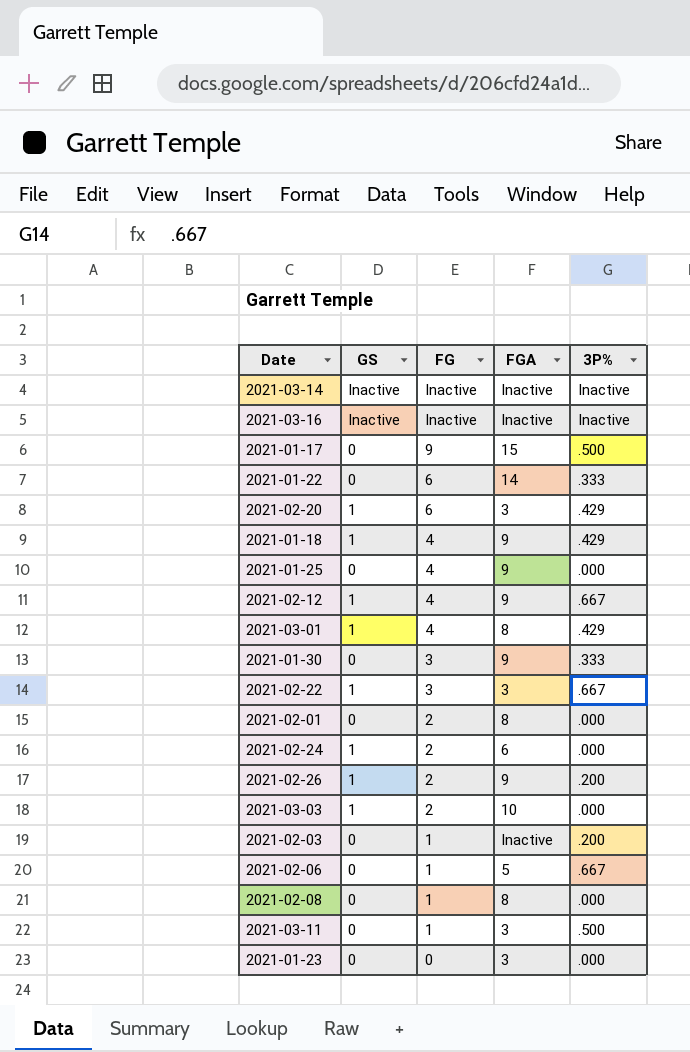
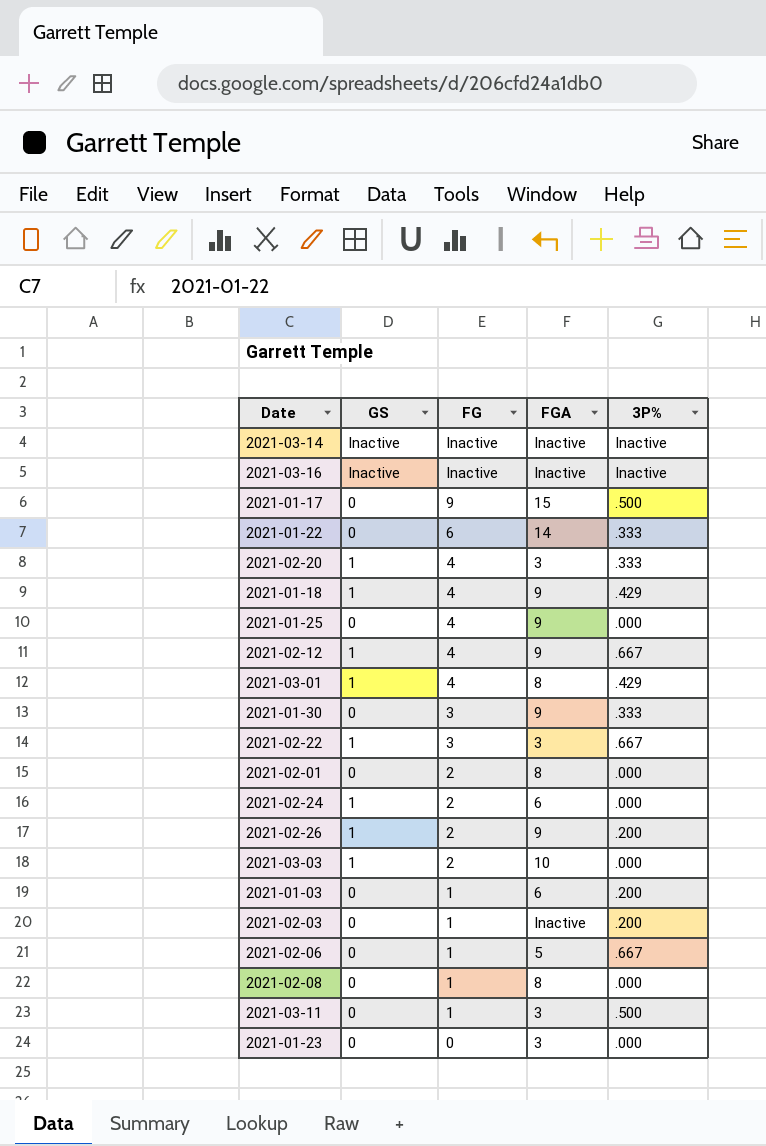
2021-02-20 | FG: 6 -> 4
2021-02-20 | 3P%: .429 -> .333
row 2021-01-03: none -> 0 | 1 | 6 | .200

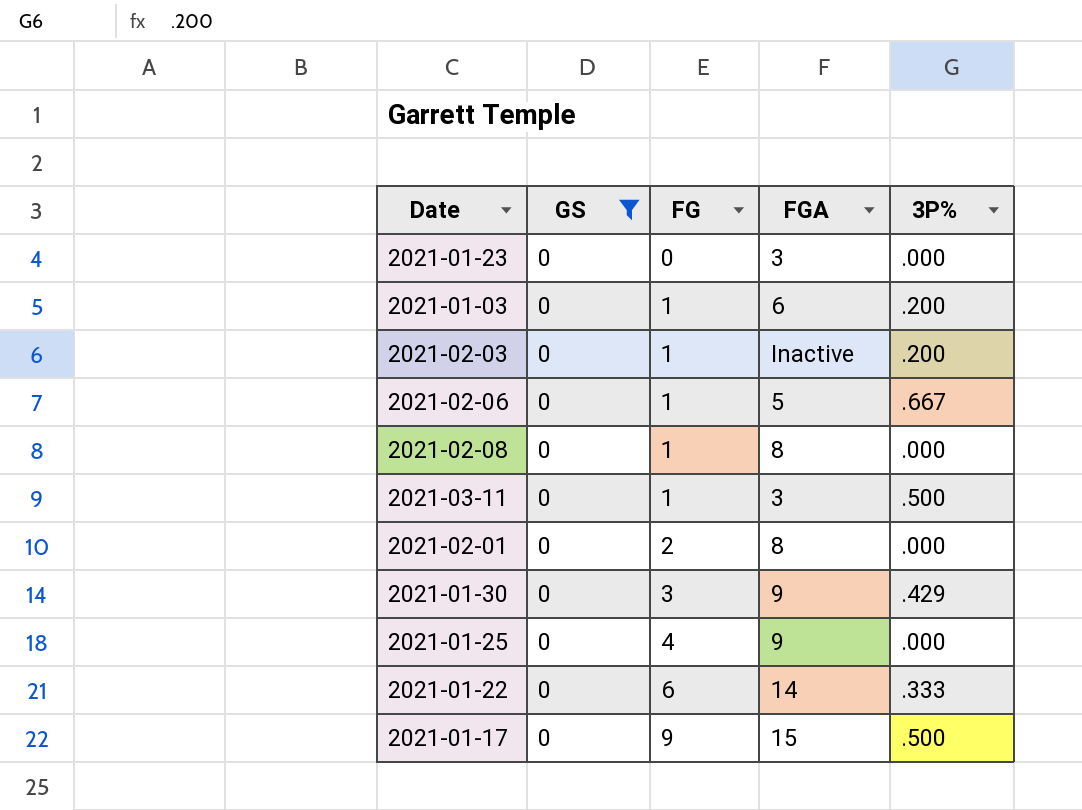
filter: none -> GS = 0
row order: FG descending -> FG ascending
2021-01-30 | 3P%: .333 -> .429

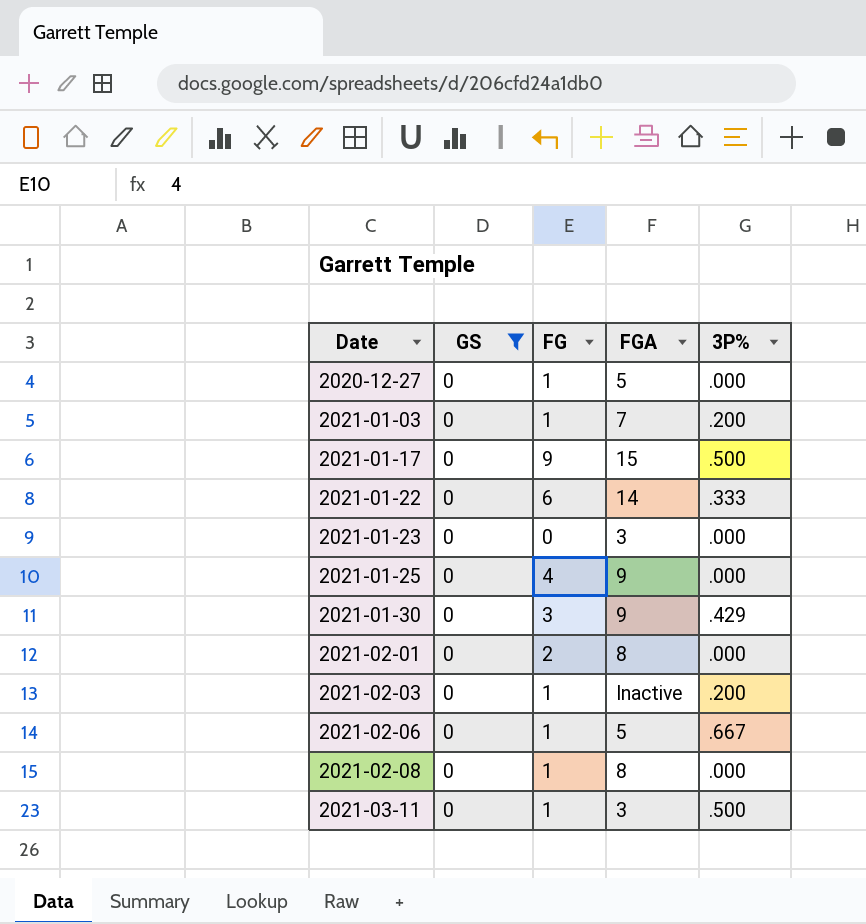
row order: FG ascending -> Date ascending
row 2020-12-27: none -> 0 | 1 | 5 | .000
2021-01-03 | FGA: 6 -> 7

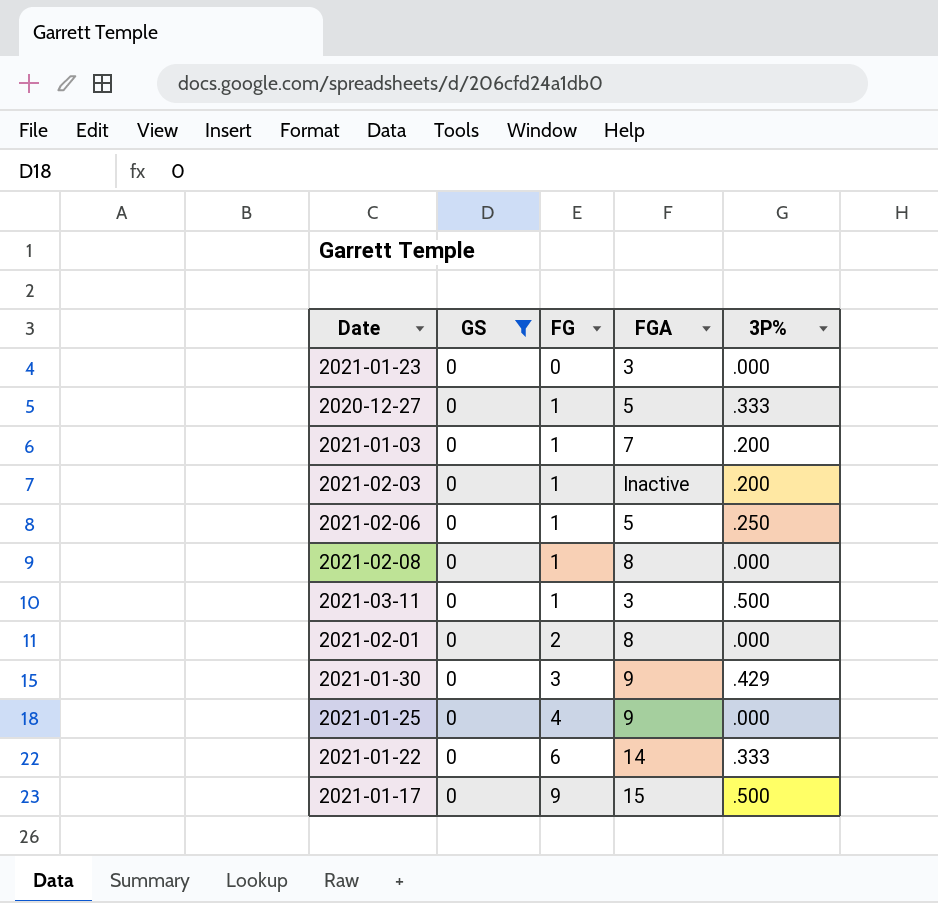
row order: Date ascending -> FG ascending
2020-12-27 | 3P%: .000 -> .333
2021-02-06 | 3P%: .667 -> .250

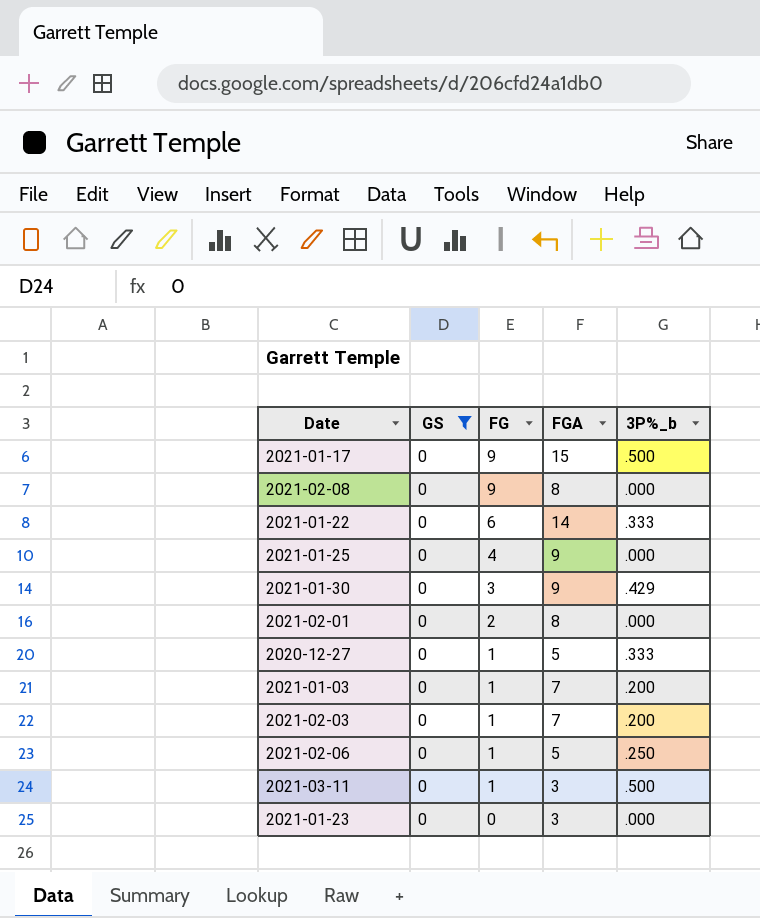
row order: FG ascending -> FG descending
column name: 3P% -> 3P%_b
2021-02-08 | FG: 1 -> 9
2021-02-03 | FGA: Inactive -> 7

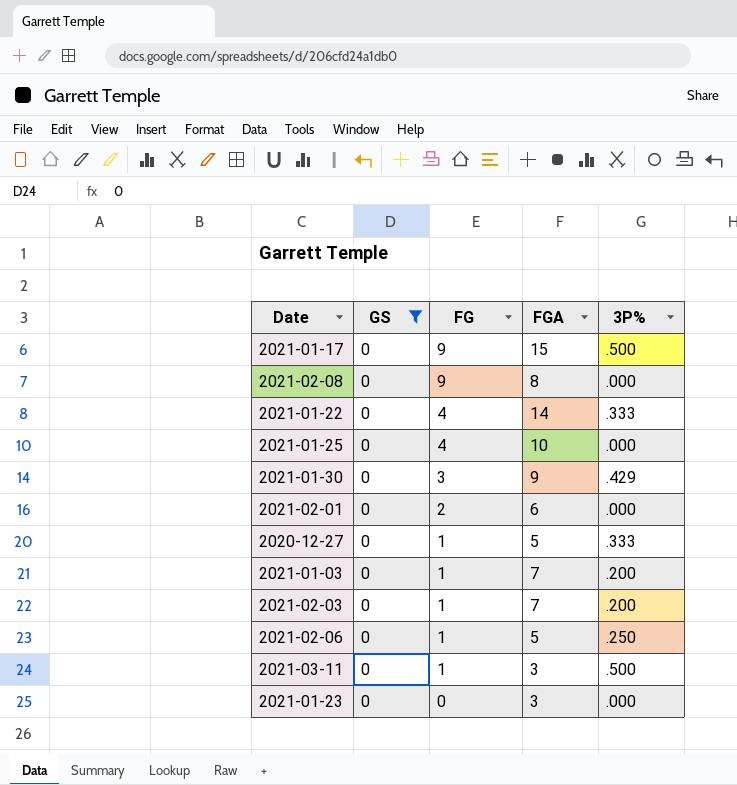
column name: 3P%_b -> 3P%
2021-01-22 | FG: 6 -> 4
2021-01-25 | FGA: 9 -> 10
2021-02-01 | FGA: 8 -> 6

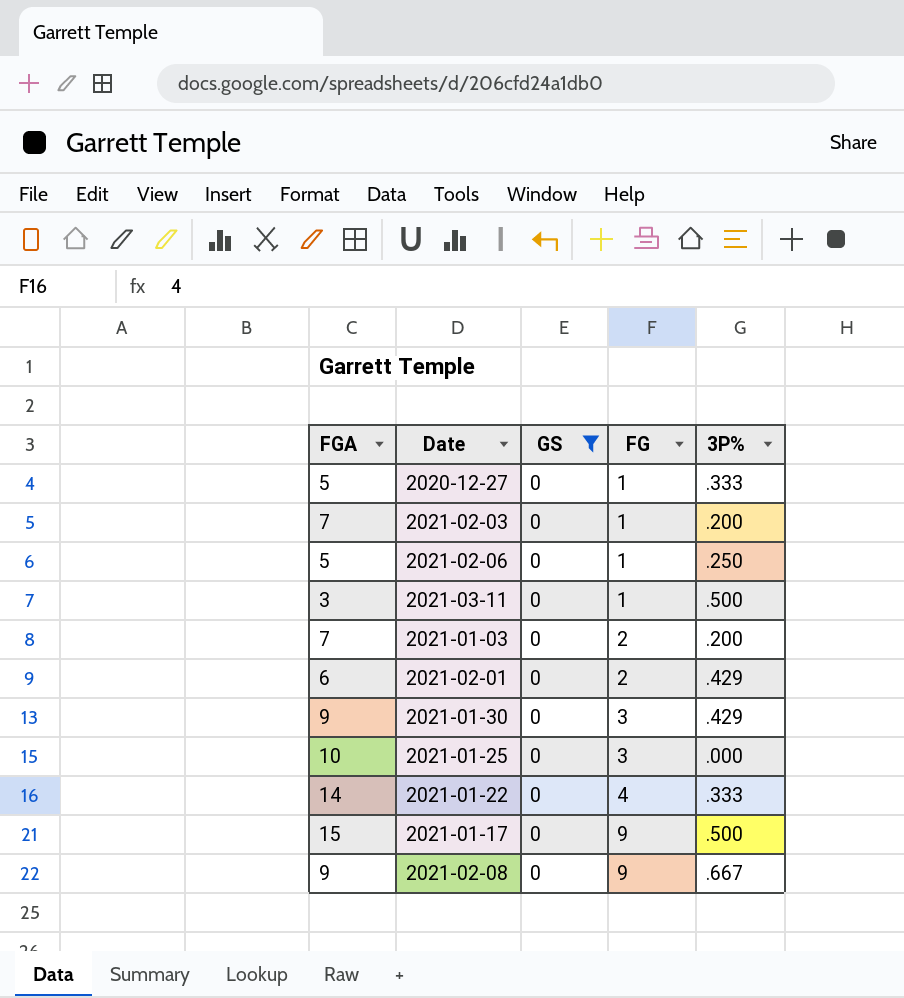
row order: FG descending -> FG ascending
column FGA | position: 4 -> 1
row 2021-01-23: 0 | 0 | 3 | .000 -> none
2021-01-03 | FG: 1 -> 2
2021-02-01 | 3P%: .000 -> .429
2021-01-25 | FG: 4 -> 3
2021-02-08 | FGA: 8 -> 9
2021-02-08 | 3P%: .000 -> .667

